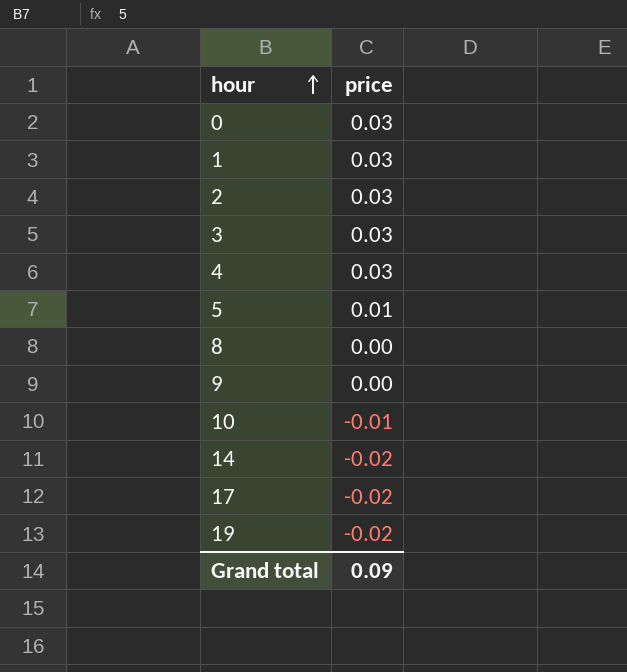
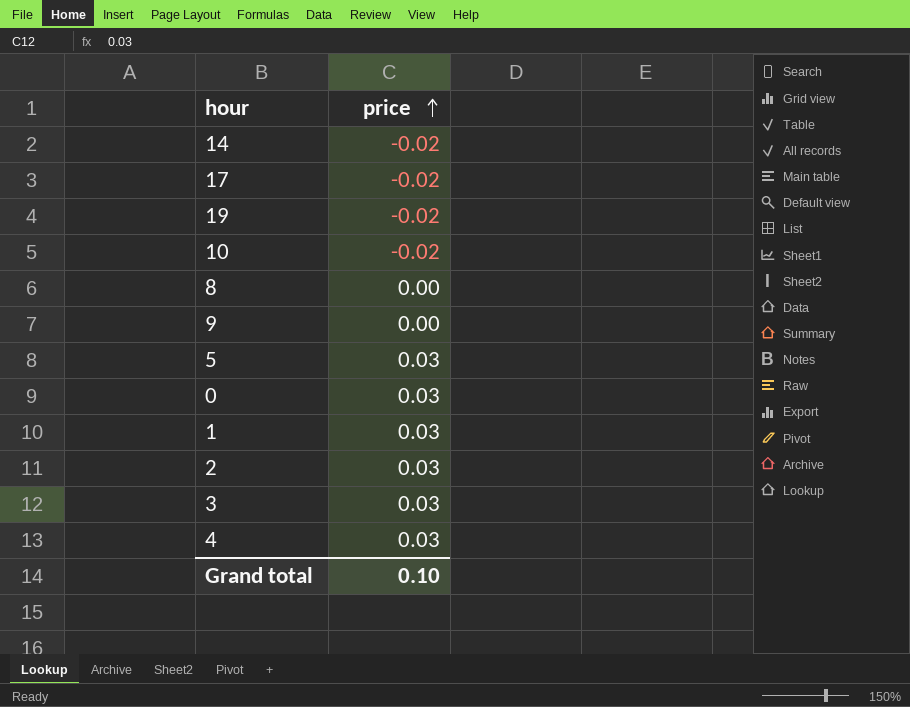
row order: hour ascending -> price ascending
10 | price: -0.01 -> -0.02
5 | price: 0.01 -> 0.03
Grand total | price: 0.09 -> 0.10

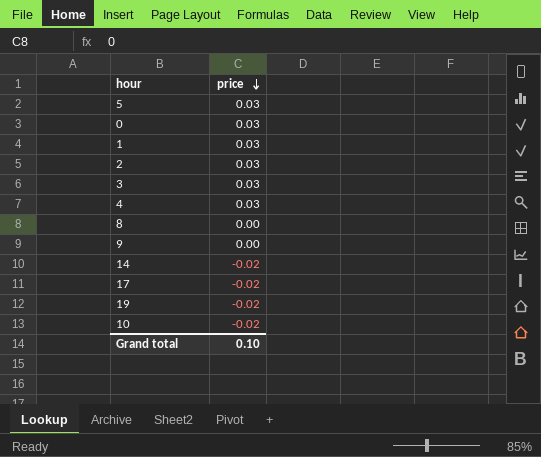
row order: price ascending -> price descending

